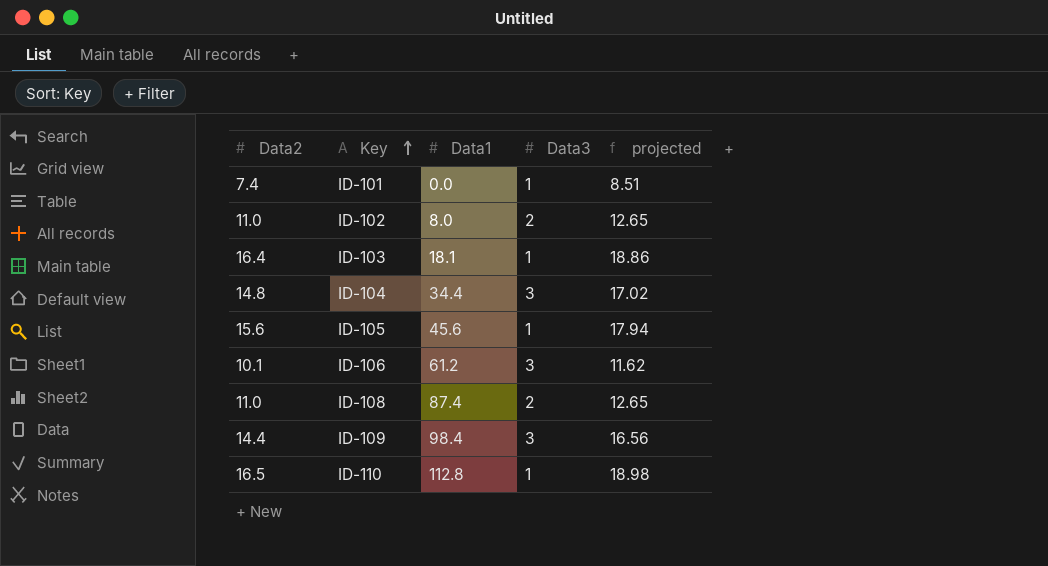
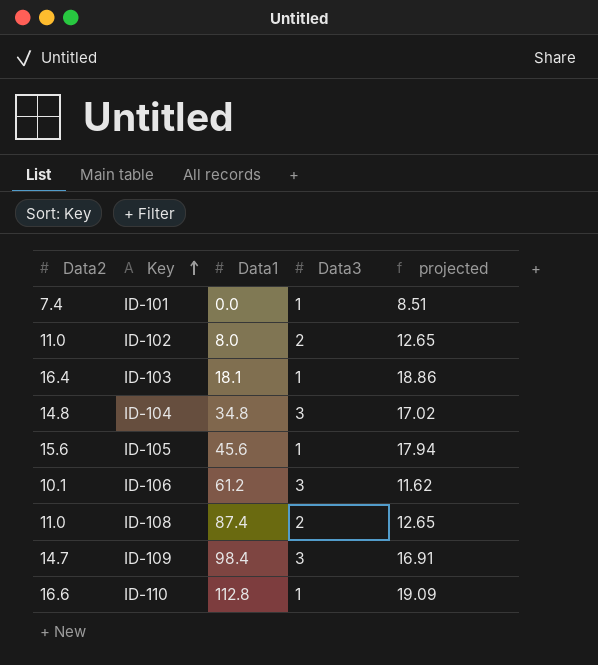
ID-104 | Data1: 34.4 -> 34.8
ID-109 | Data2: 14.4 -> 14.7
ID-109 | projected: 16.56 -> 16.91
ID-110 | Data2: 16.5 -> 16.6
ID-110 | projected: 18.98 -> 19.09

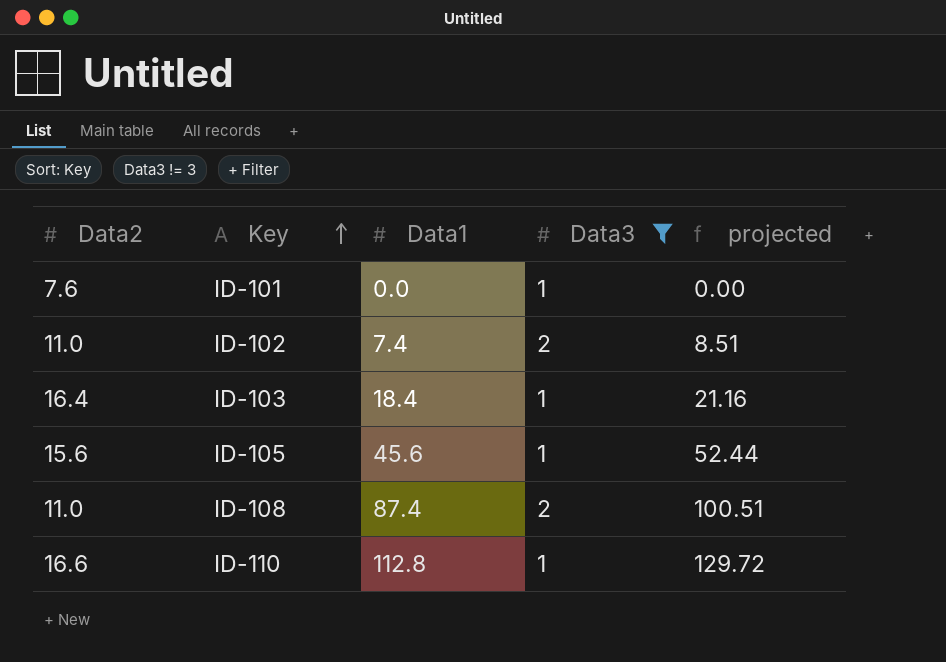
filter: none -> Data3 != 3
column projected | formula: [Data2] * 1.15 -> [Data1] * 1.15
ID-101 | Data2: 7.4 -> 7.6
ID-102 | Data1: 8.0 -> 7.4
ID-103 | Data1: 18.1 -> 18.4

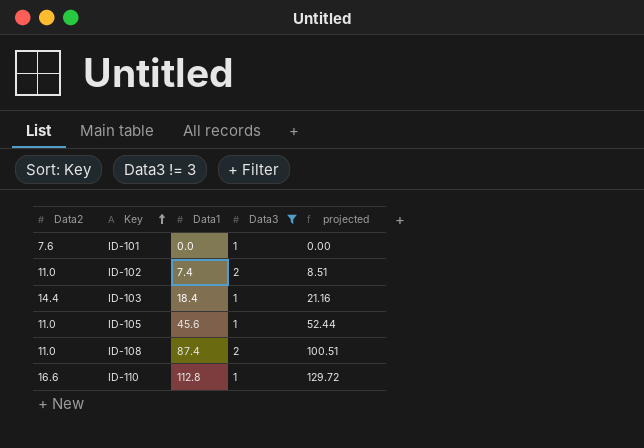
ID-103 | Data2: 16.4 -> 14.4
ID-105 | Data2: 15.6 -> 11.0

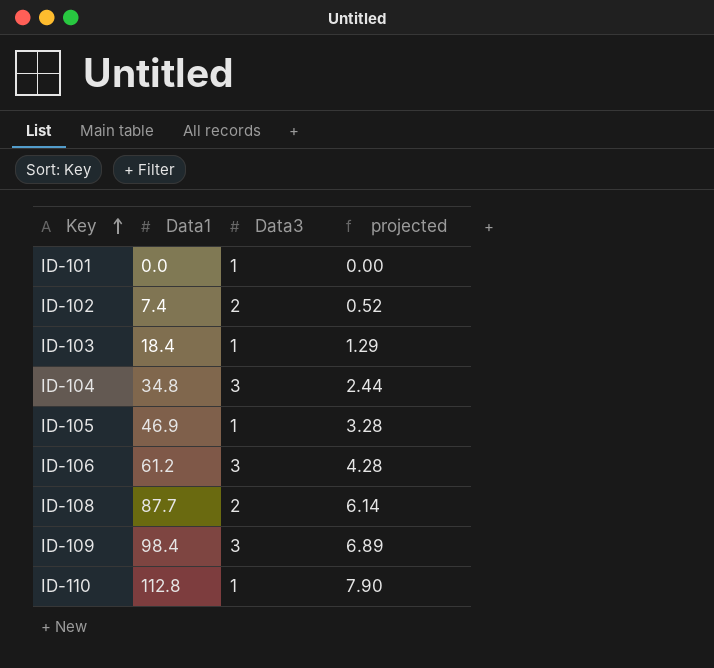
filter: Data3 != 3 -> none
column Data2 | position: 1 -> none
column projected | formula: [Data1] * 1.15 -> [Data1] * 0.07
ID-105 | Data1: 45.6 -> 46.9
ID-108 | Data1: 87.4 -> 87.7

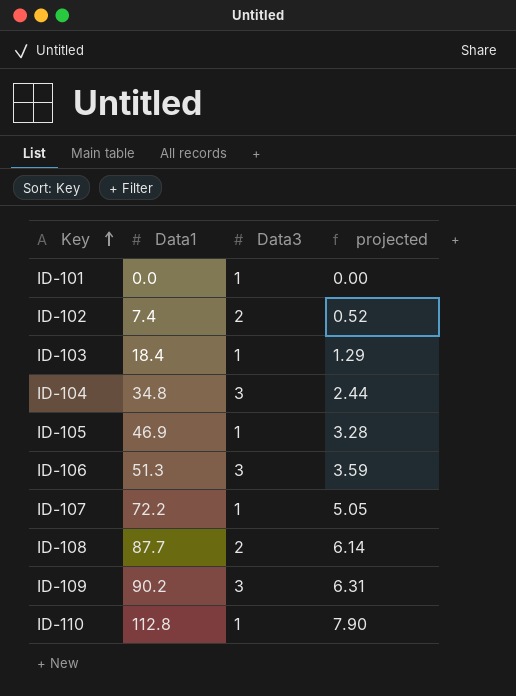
ID-106 | Data1: 61.2 -> 51.3
ID-106 | projected: 4.28 -> 3.59
row ID-107: none -> 72.2 | 1 | 5.05
ID-109 | Data1: 98.4 -> 90.2
ID-109 | projected: 6.89 -> 6.31

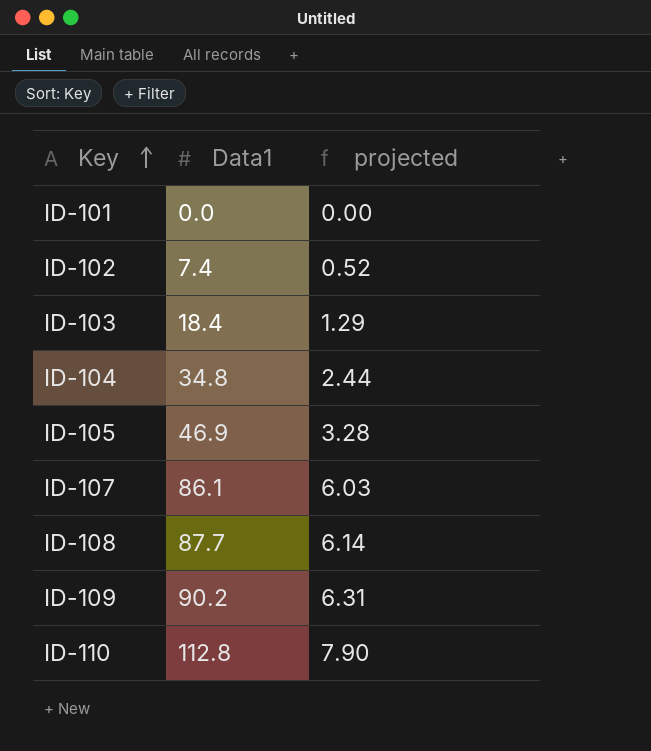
column Data3 | position: 3 -> none
row ID-106: 51.3 | 3 | 3.59 -> none
ID-107 | Data1: 72.2 -> 86.1
ID-107 | projected: 5.05 -> 6.03

